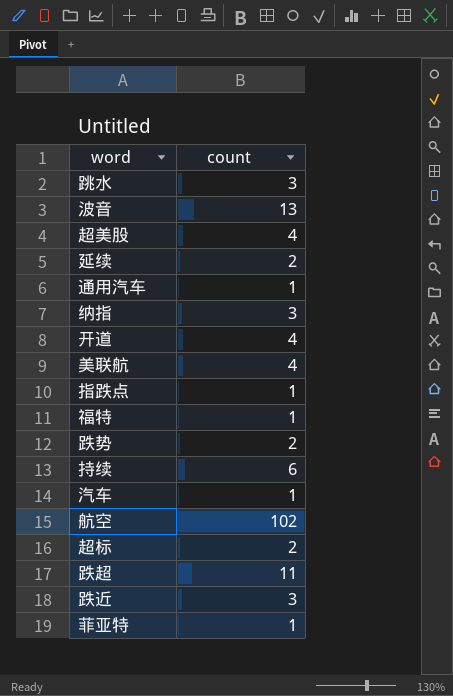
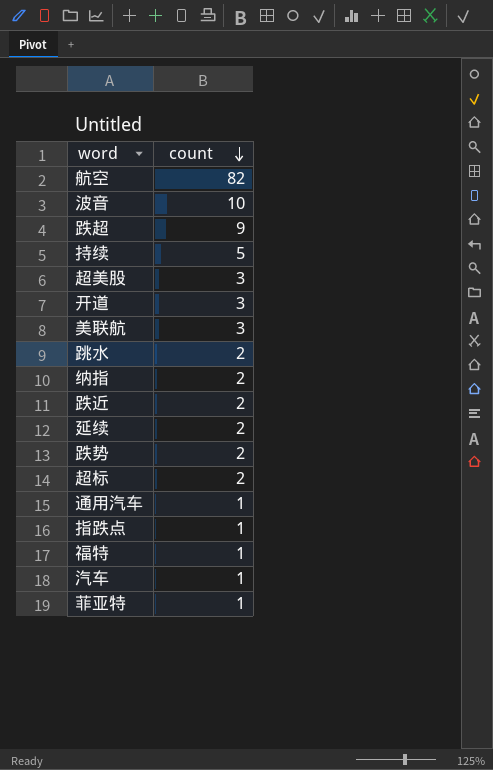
row order: none -> count descending
航空 | count: 102 -> 82
波音 | count: 13 -> 10
跌超 | count: 11 -> 9
持续 | count: 6 -> 5
超美股 | count: 4 -> 3
开道 | count: 4 -> 3
美联航 | count: 4 -> 3
跳水 | count: 3 -> 2
纳指 | count: 3 -> 2
跌近 | count: 3 -> 2

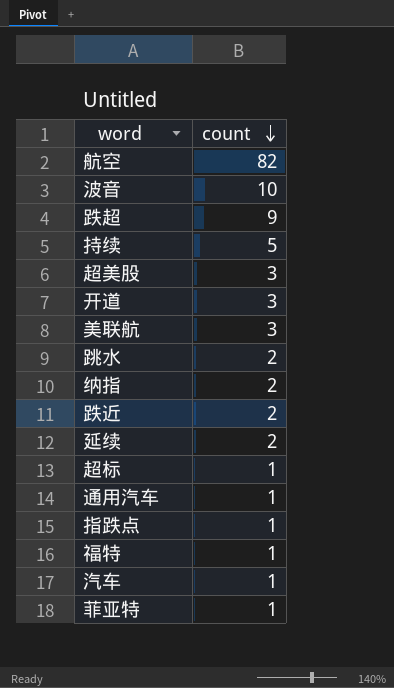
row 跌势: 2 -> none
超标 | count: 2 -> 1

